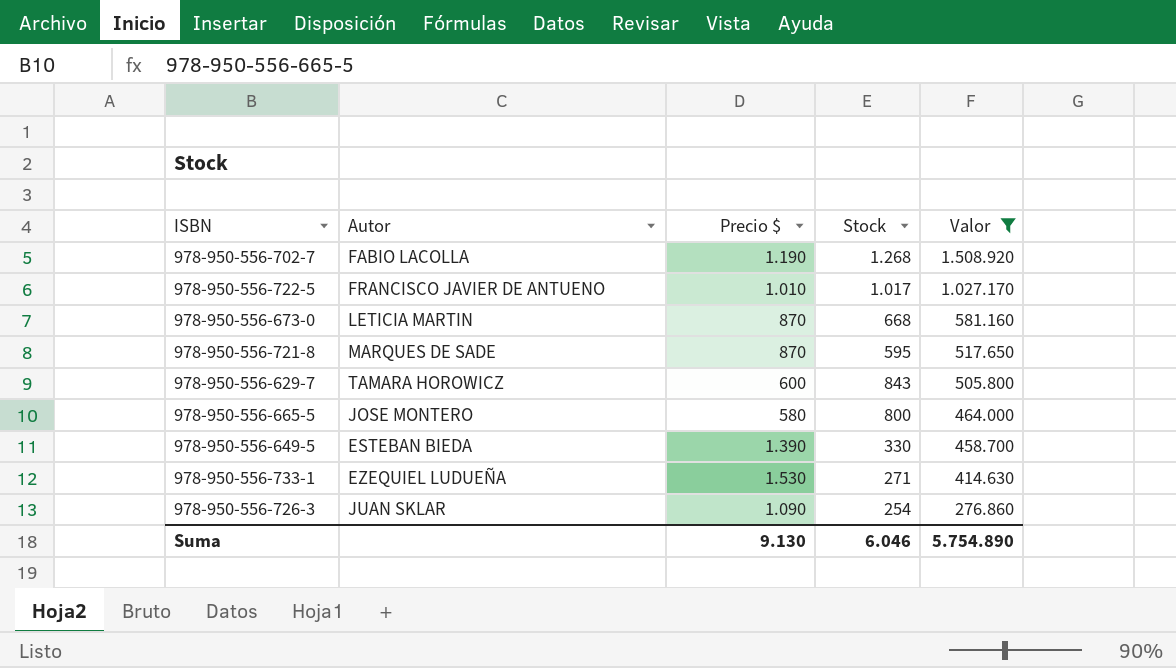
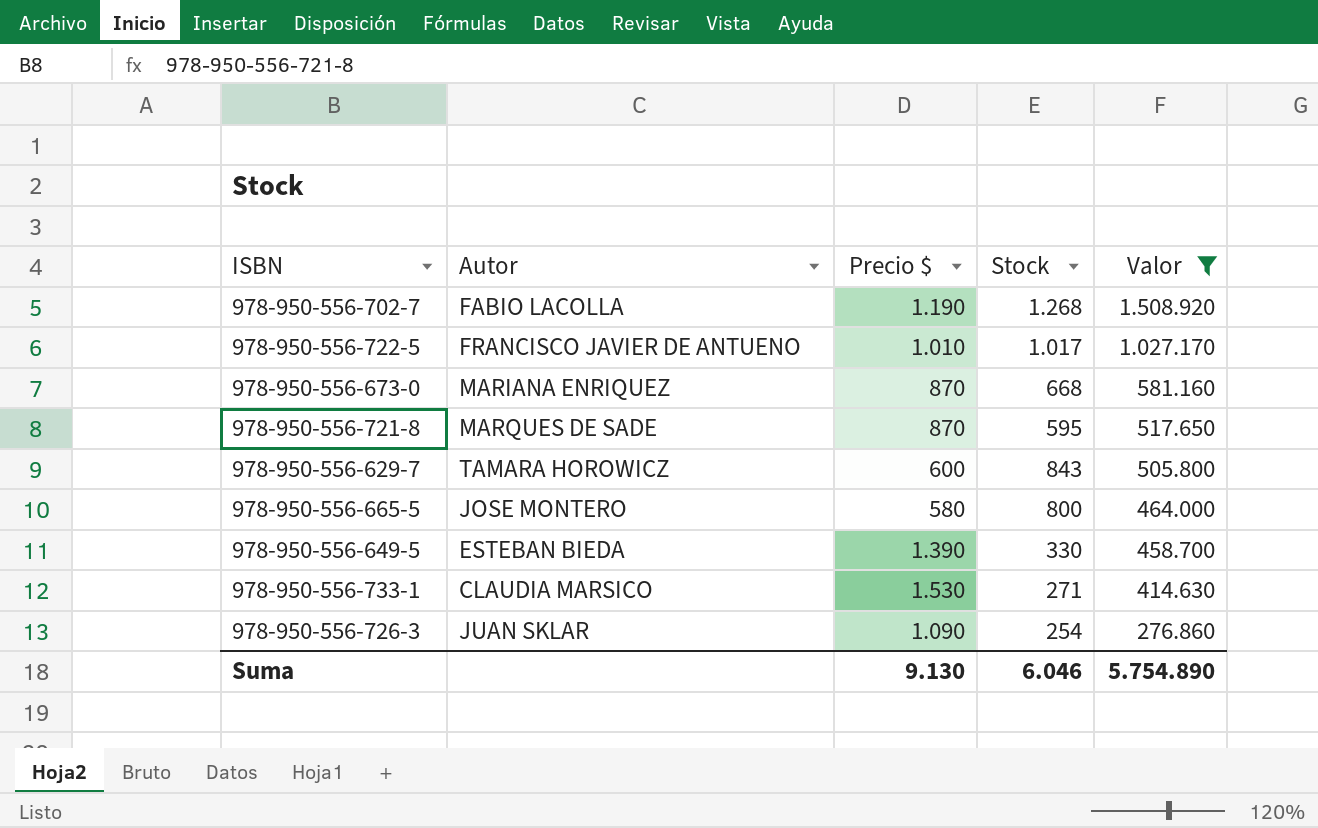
978-950-556-673-0 | Autor: LETICIA MARTIN -> MARIANA ENRIQUEZ
978-950-556-733-1 | Autor: EZEQUIEL LUDUEÑA -> CLAUDIA MARSICO

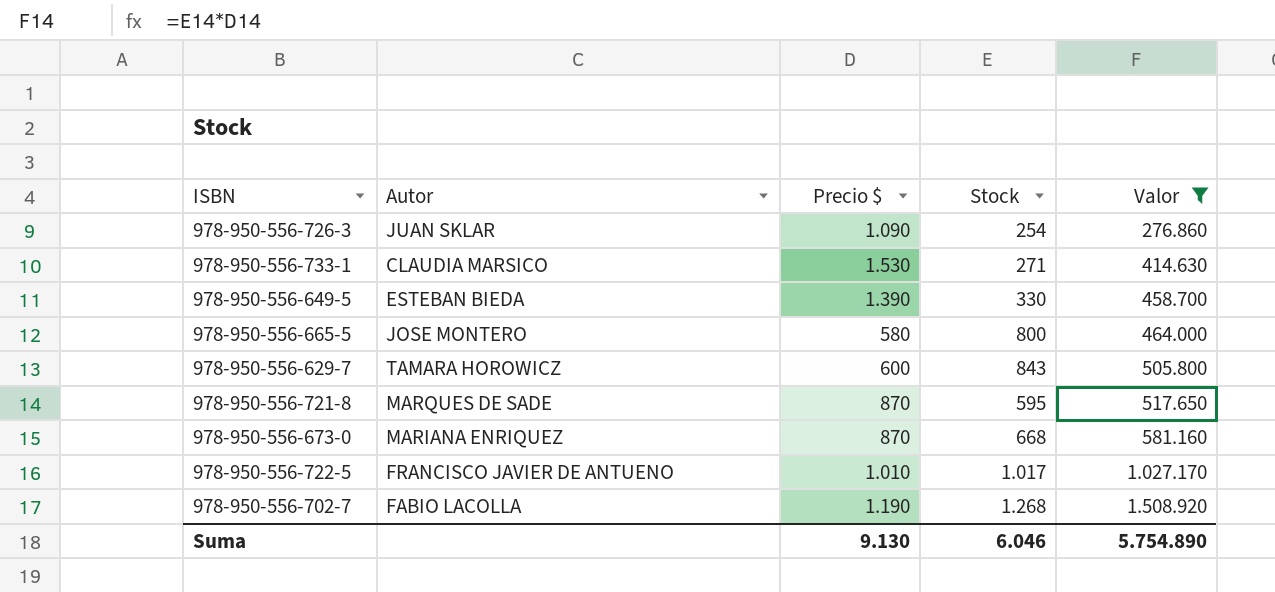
row order: Valor descending -> Valor ascending

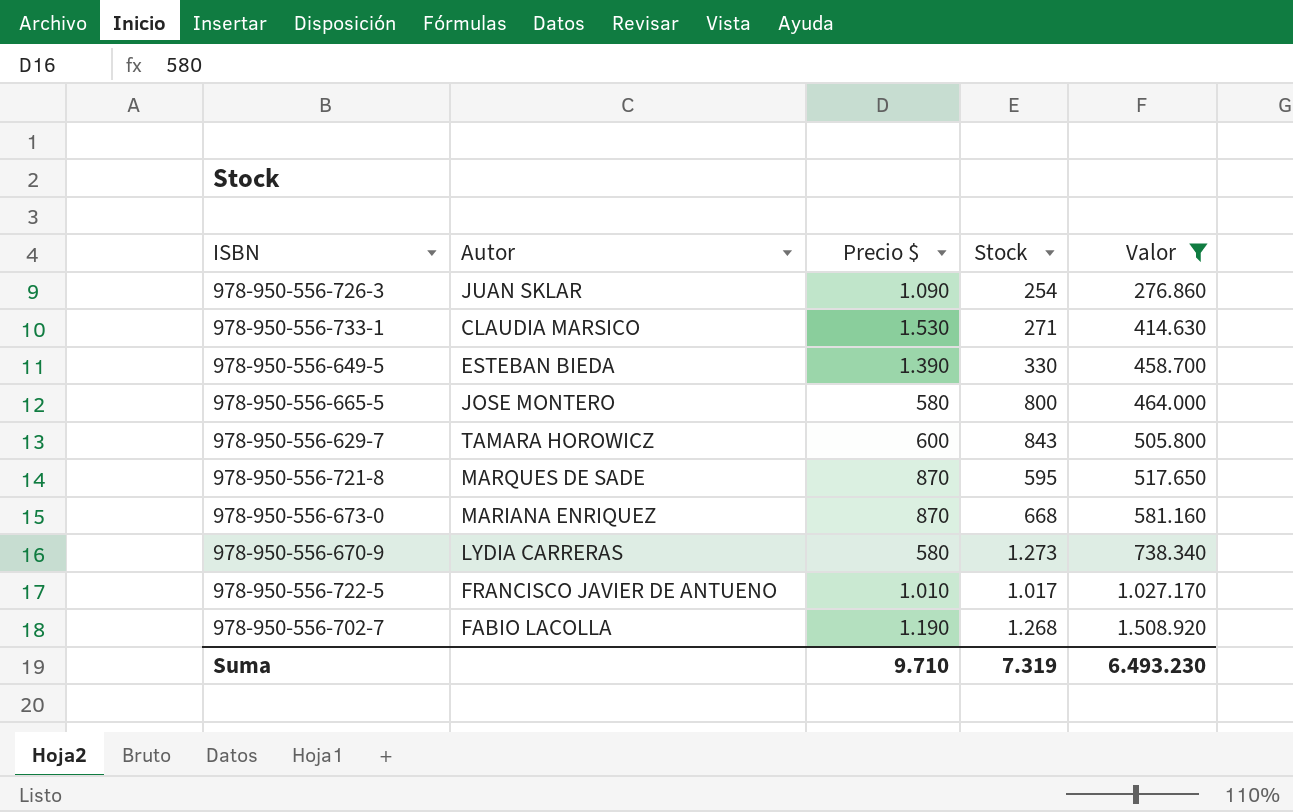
row 978-950-556-670-9: none -> LYDIA CARRERAS | 580 | 1.273 | 738.340
Suma | Precio $: 9.130 -> 9.710
Suma | Stock: 6.046 -> 7.319
Suma | Valor: 5.754.890 -> 6.493.230

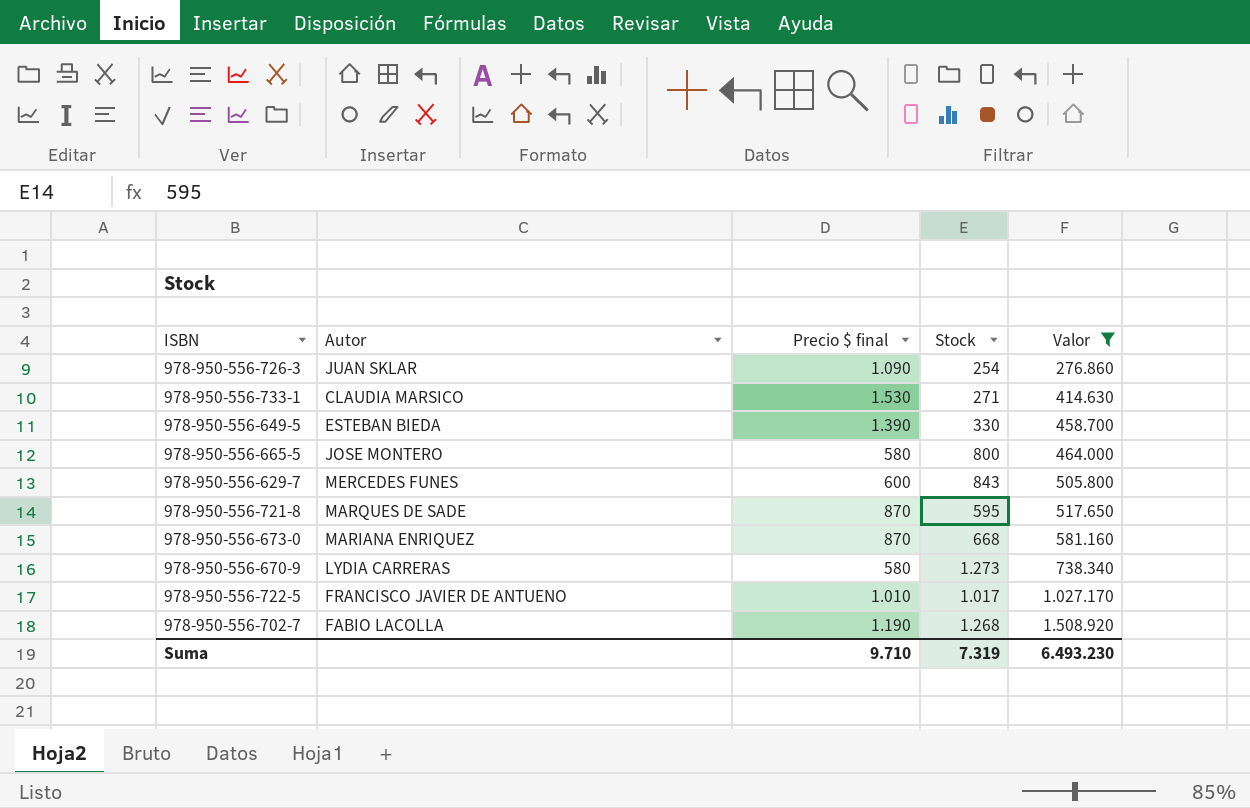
column name: Precio $ -> Precio $ final
978-950-556-629-7 | Autor: TAMARA HOROWICZ -> MERCEDES FUNES

